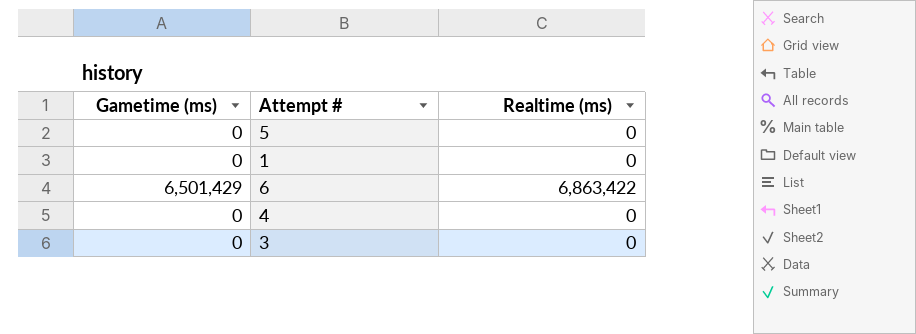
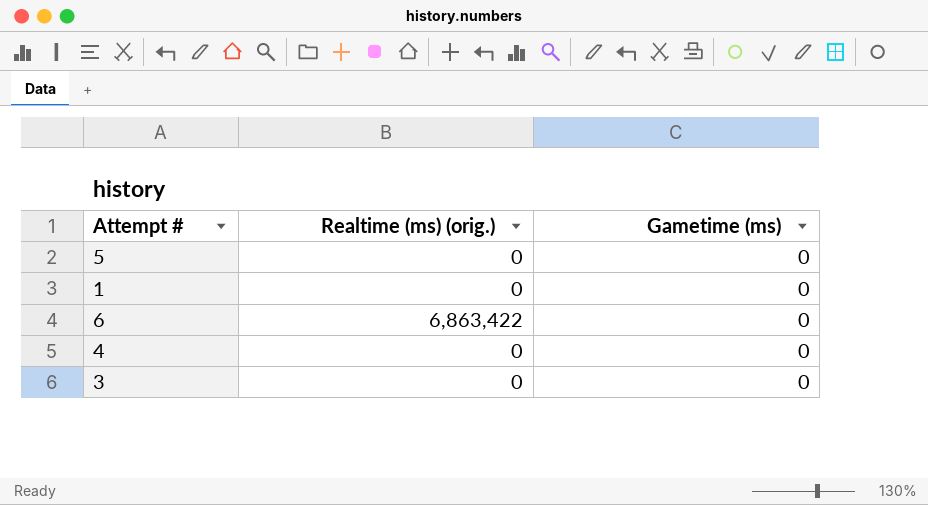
column name: Realtime (ms) -> Realtime (ms) (orig.)
column Gametime (ms) | position: 1 -> 3
6 | Gametime (ms): 6,501,429 -> 0

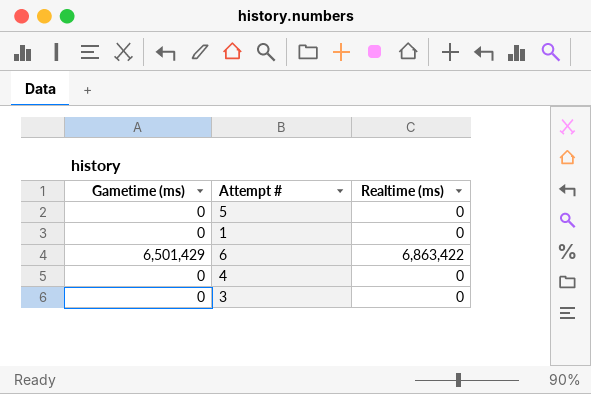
column Gametime (ms) | position: 3 -> 1
column name: Realtime (ms) (orig.) -> Realtime (ms)
6 | Gametime (ms): 0 -> 6,501,429

